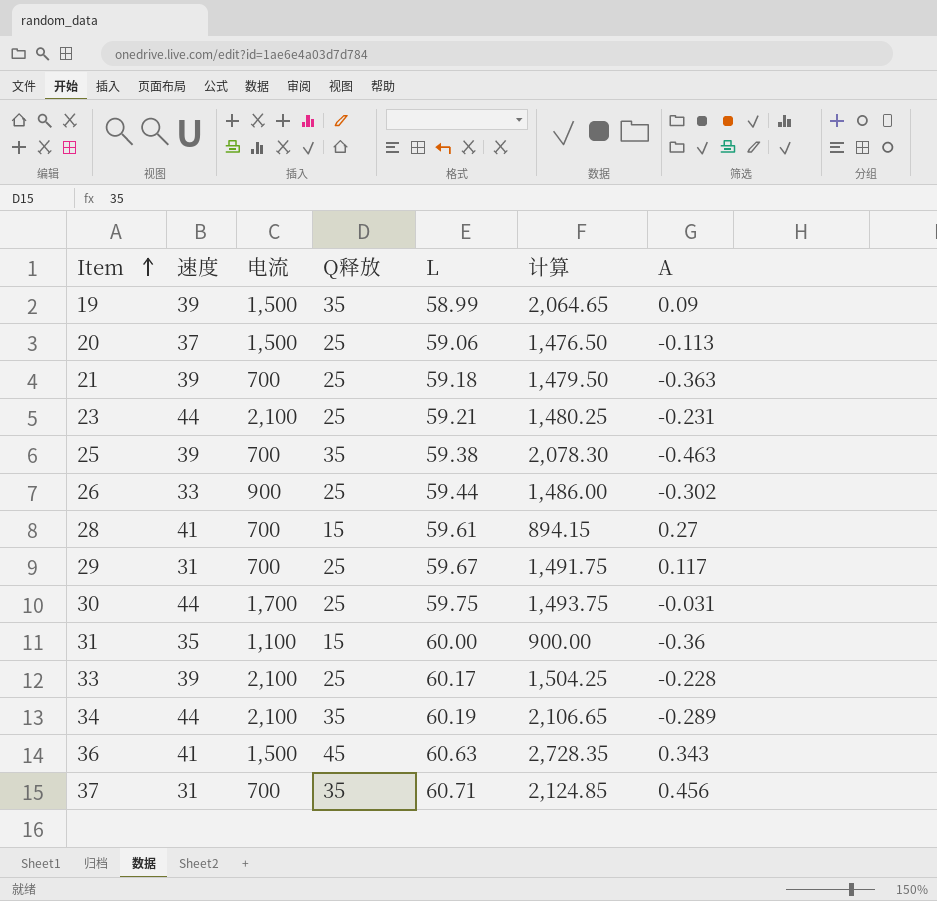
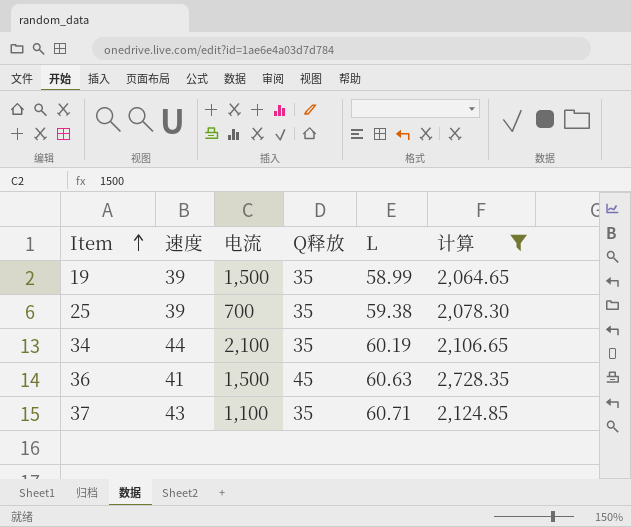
filter: none -> 计算 >= 2,064.65
column A | position: 7 -> none
37 | 速度: 31 -> 43
37 | 电流: 700 -> 1,100

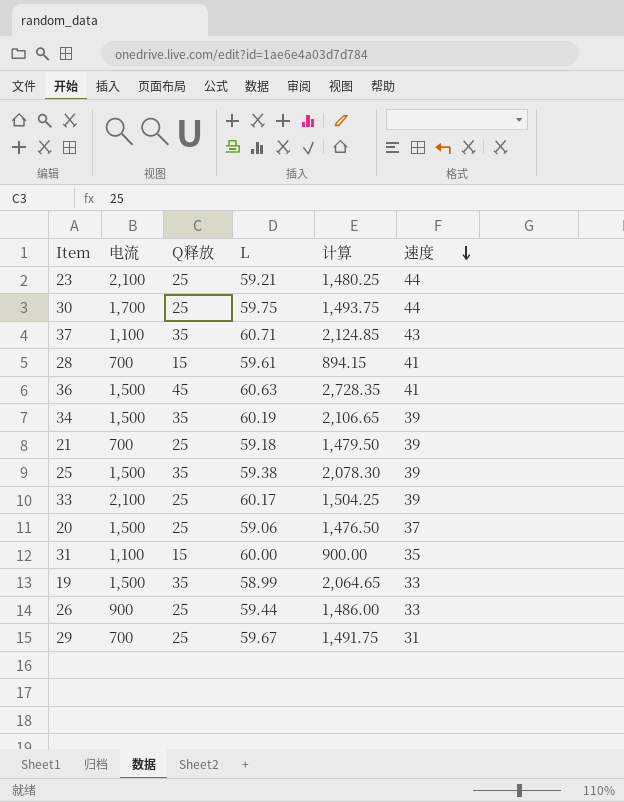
filter: 计算 >= 2,064.65 -> none
row order: Item ascending -> 速度 descending
column 速度 | position: 2 -> 6
34 | 电流: 2,100 -> 1,500
34 | 速度: 44 -> 39
25 | 电流: 700 -> 1,500
19 | 速度: 39 -> 33

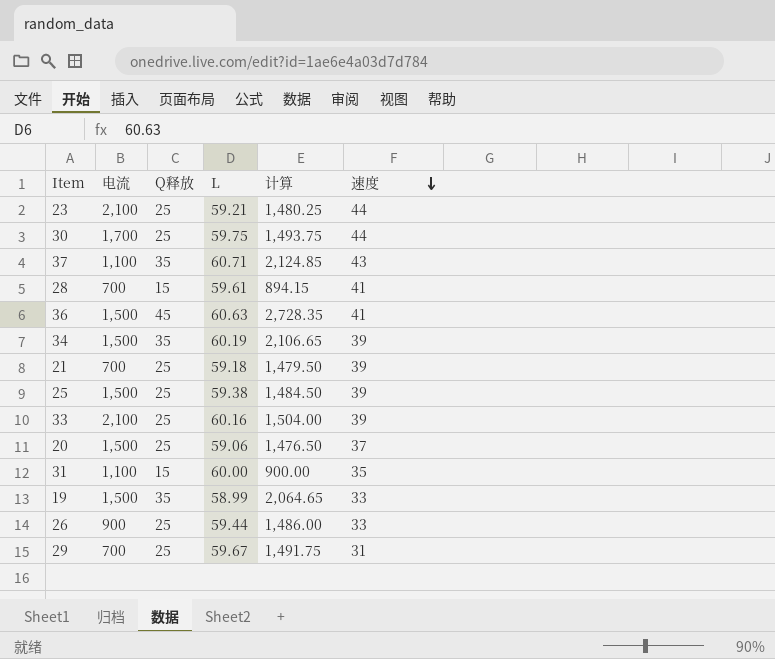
25 | Q释放: 35 -> 25
25 | 计算: 2,078.30 -> 1,484.50
33 | L: 60.17 -> 60.16
33 | 计算: 1,504.25 -> 1,504.00

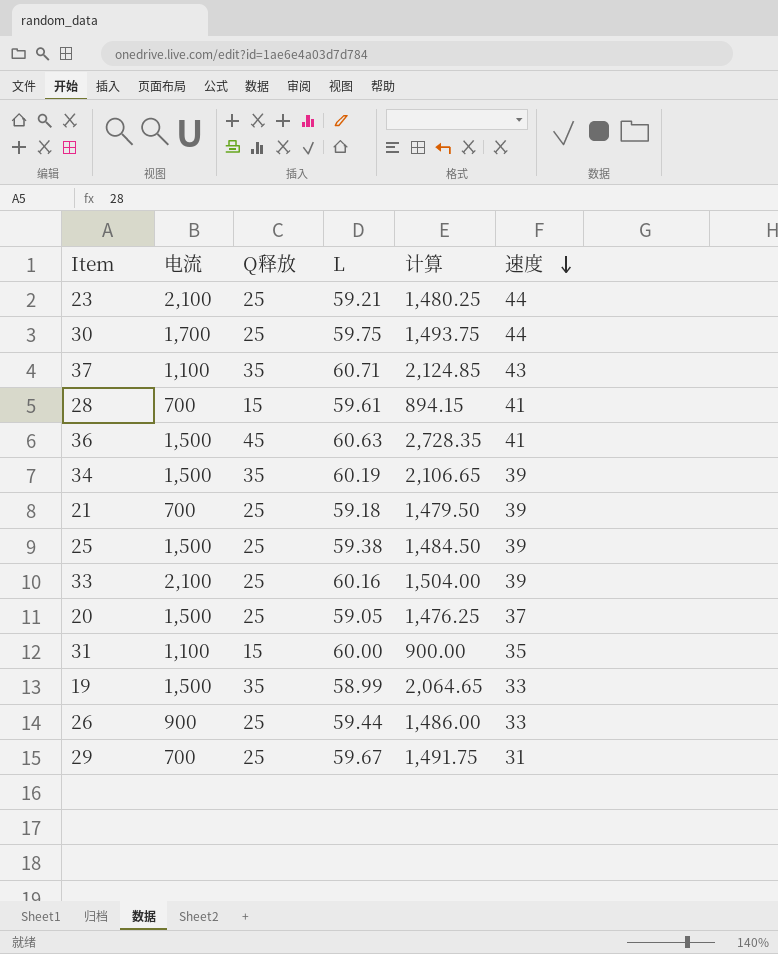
20 | L: 59.06 -> 59.05
20 | 计算: 1,476.50 -> 1,476.25

